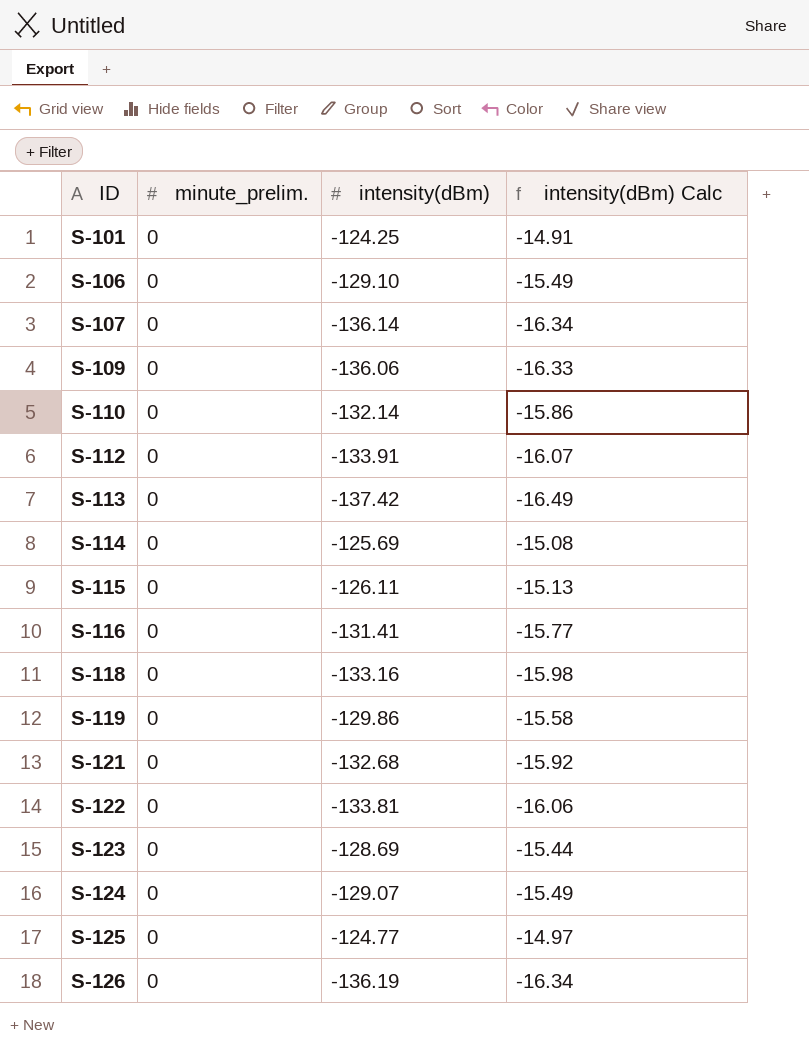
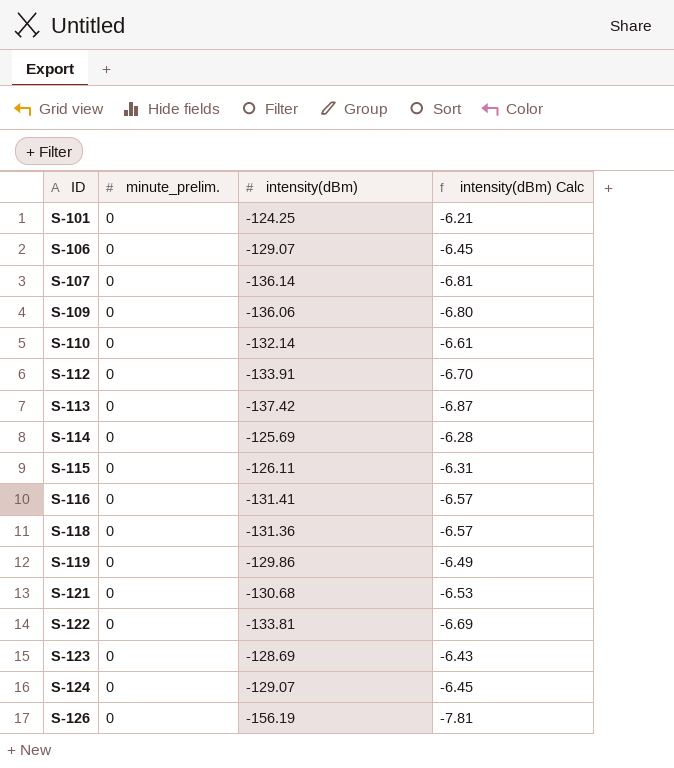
column intensity(dBm) Calc | formula: [intensity(dBm)] * 0.12 -> [intensity(dBm)] * 0.05
row S-125: 0 | -124.77 | -14.97 -> none
S-106 | intensity(dBm): -129.10 -> -129.07
S-118 | intensity(dBm): -133.16 -> -131.36
S-121 | intensity(dBm): -132.68 -> -130.68
S-126 | intensity(dBm): -136.19 -> -156.19

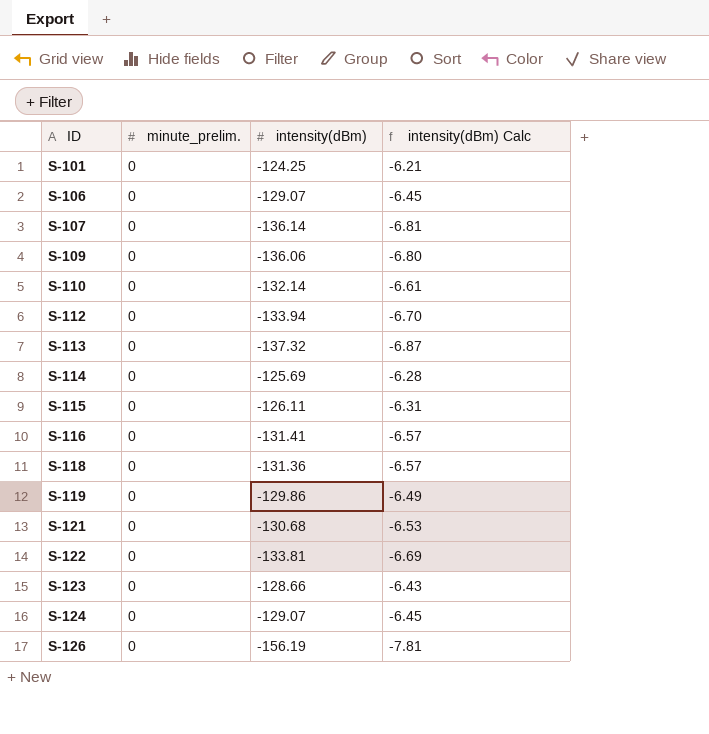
S-112 | intensity(dBm): -133.91 -> -133.94
S-113 | intensity(dBm): -137.42 -> -137.32
S-123 | intensity(dBm): -128.69 -> -128.66

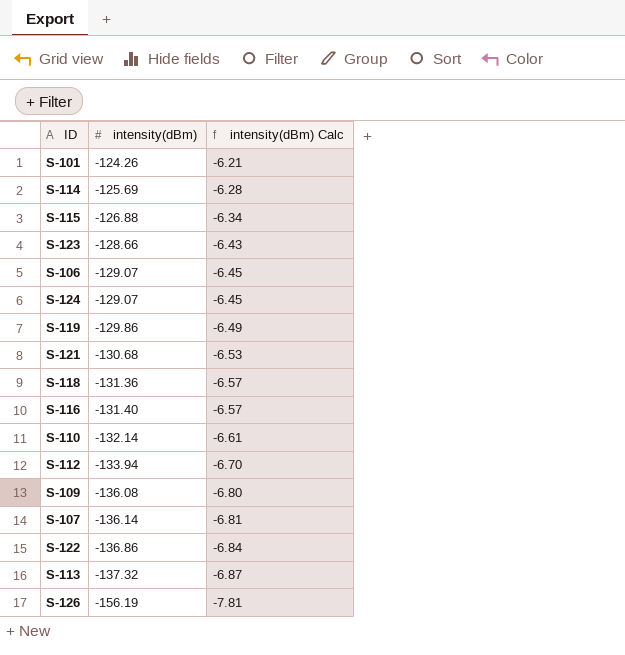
row order: ID ascending -> intensity(dBm) descending
column minute_prelim. | position: 2 -> none
S-101 | intensity(dBm): -124.25 -> -124.26
S-115 | intensity(dBm): -126.11 -> -126.88
S-115 | intensity(dBm) Calc: -6.31 -> -6.34
S-116 | intensity(dBm): -131.41 -> -131.40
S-109 | intensity(dBm): -136.06 -> -136.08
S-122 | intensity(dBm): -133.81 -> -136.86
S-122 | intensity(dBm) Calc: -6.69 -> -6.84

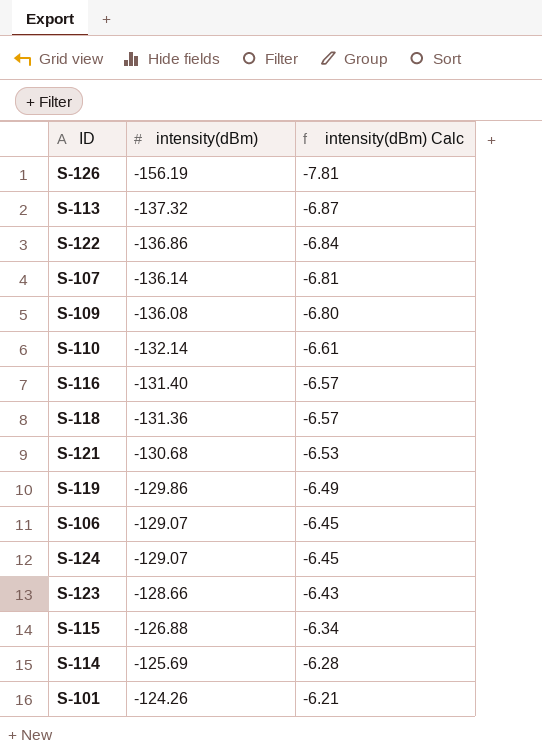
row order: intensity(dBm) descending -> intensity(dBm) ascending
row S-112: -133.94 | -6.70 -> none

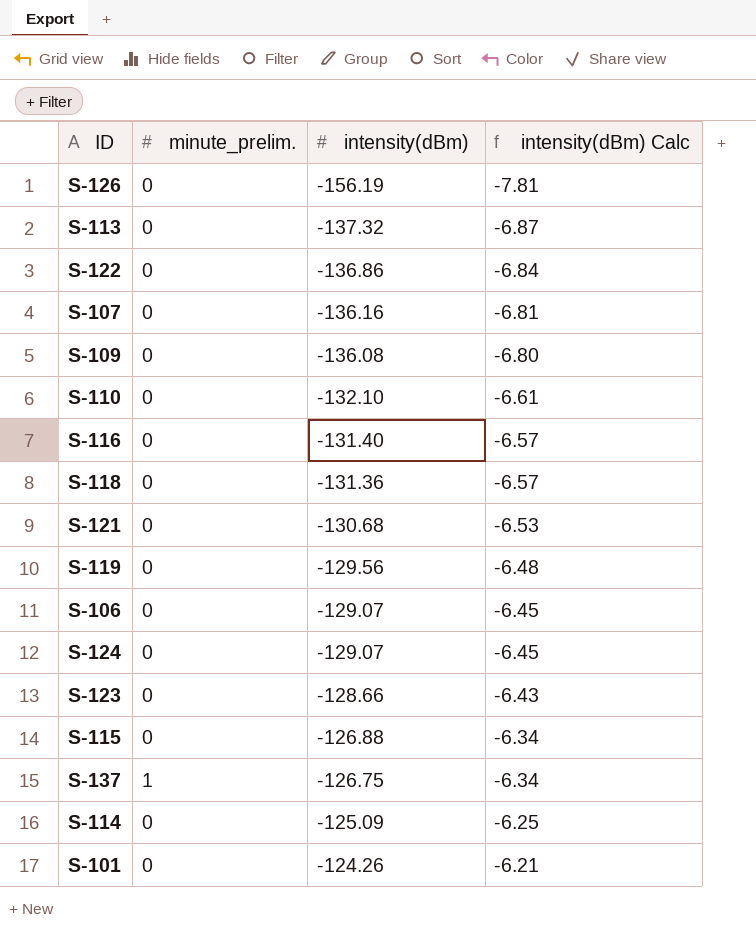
column minute_prelim. | position: none -> 2
S-107 | intensity(dBm): -136.14 -> -136.16
S-110 | intensity(dBm): -132.14 -> -132.10
S-119 | intensity(dBm): -129.86 -> -129.56
S-119 | intensity(dBm) Calc: -6.49 -> -6.48
row S-137: none -> 1 | -126.75 | -6.34
S-114 | intensity(dBm): -125.69 -> -125.09
S-114 | intensity(dBm) Calc: -6.28 -> -6.25

